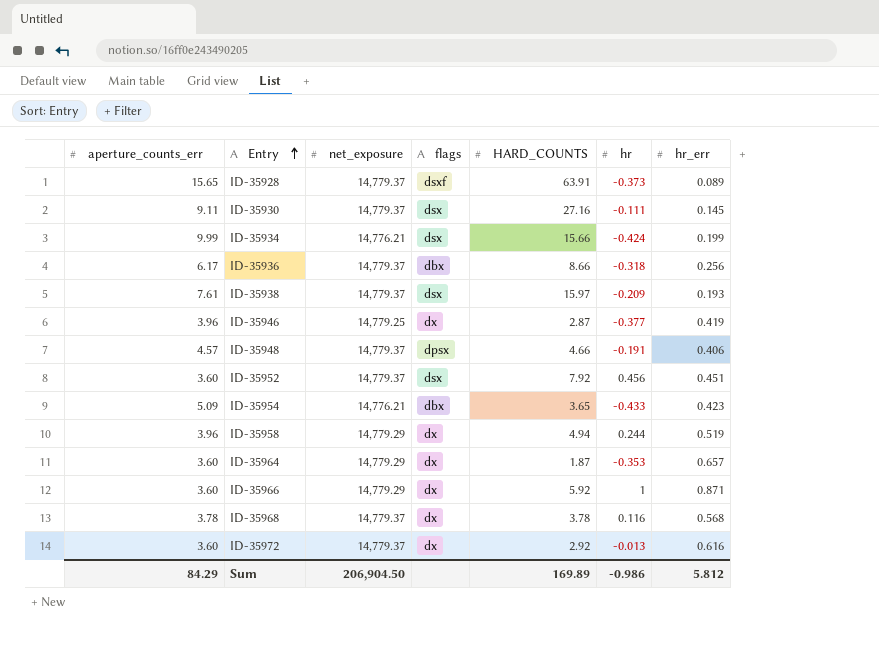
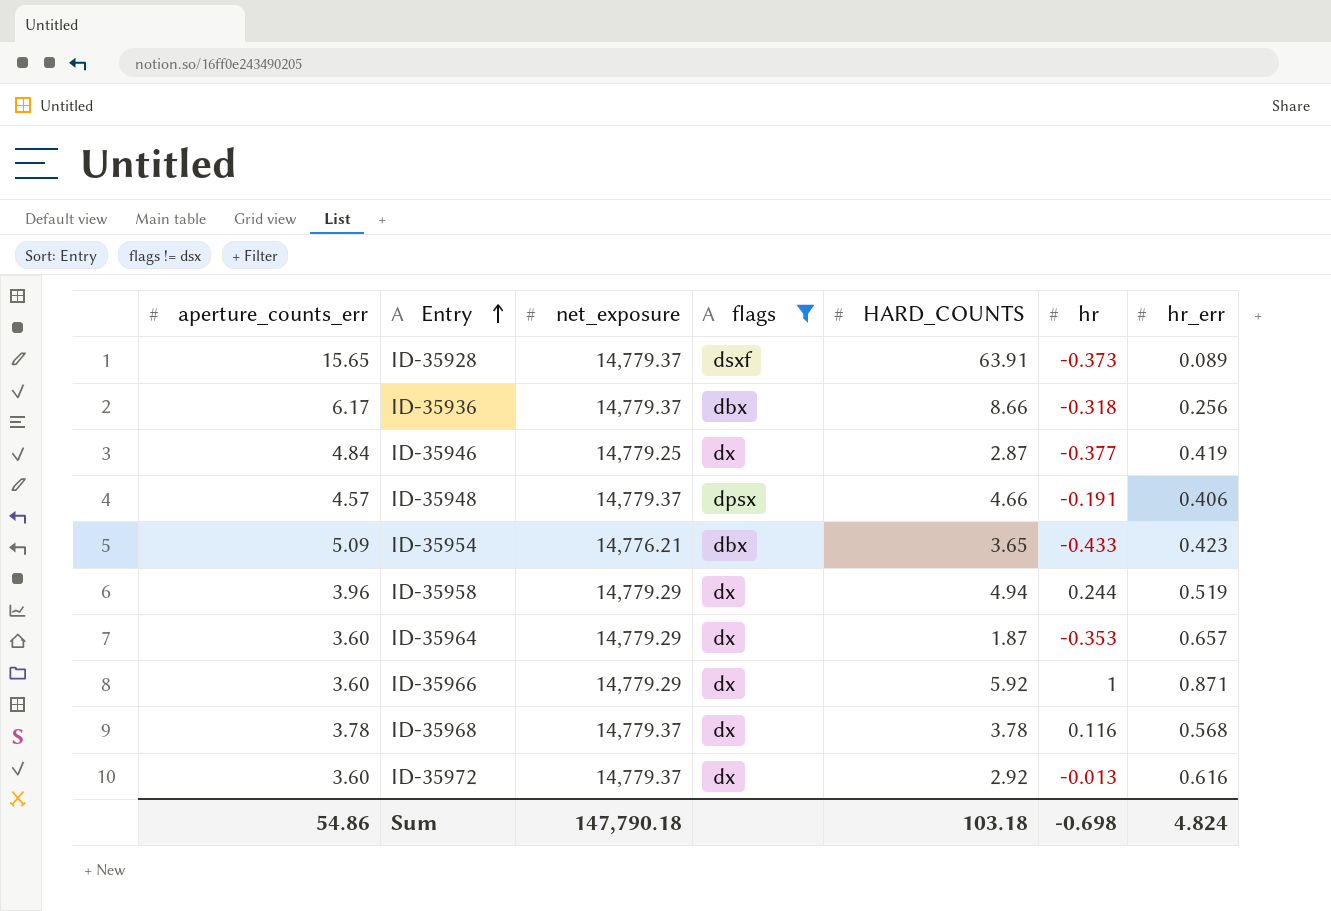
filter: none -> flags != dsx
ID-35946 | aperture_counts_err: 3.96 -> 4.84
Sum | aperture_counts_err: 84.29 -> 54.86
Sum | net_exposure: 206,904.50 -> 147,790.18
Sum | HARD_COUNTS: 169.89 -> 103.18
Sum | hr: -0.986 -> -0.698
Sum | hr_err: 5.812 -> 4.824

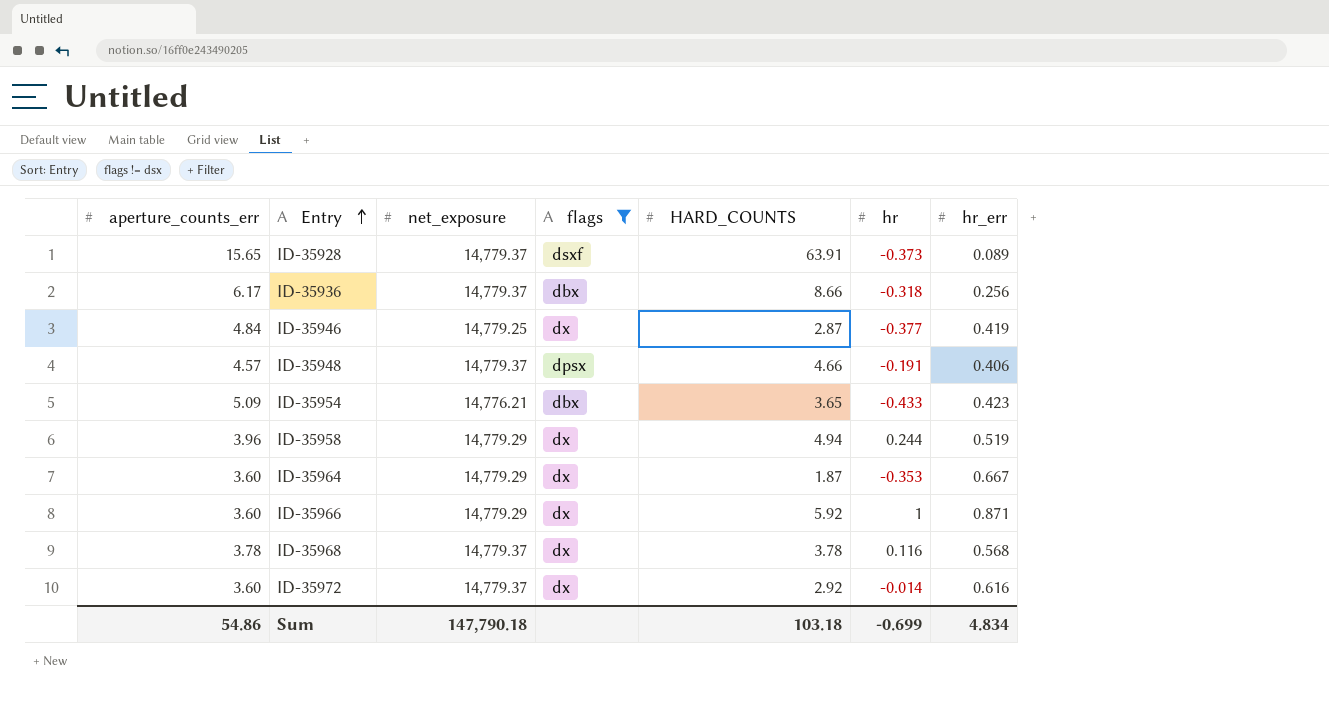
ID-35964 | hr_err: 0.657 -> 0.667
ID-35972 | hr: -0.013 -> -0.014
Sum | hr: -0.698 -> -0.699
Sum | hr_err: 4.824 -> 4.834

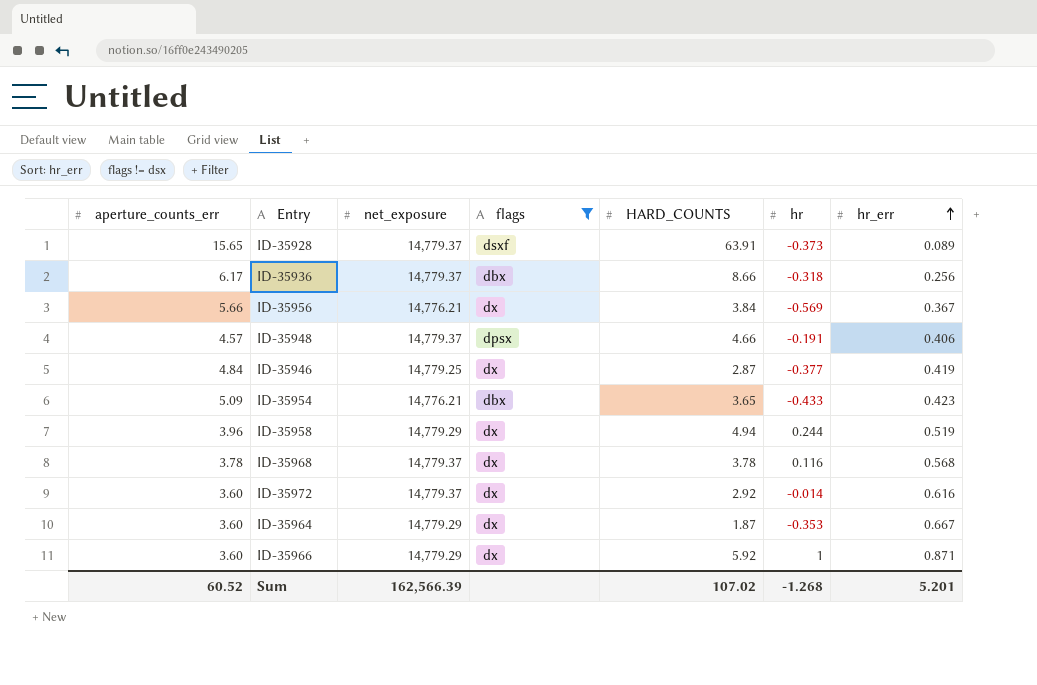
row order: Entry ascending -> hr_err ascending
row ID-35956: none -> 5.66 | 14,776.21 | dx | 3.84 | -0.569 | 0.367
Sum | aperture_counts_err: 54.86 -> 60.52
Sum | net_exposure: 147,790.18 -> 162,566.39
Sum | HARD_COUNTS: 103.18 -> 107.02
Sum | hr: -0.699 -> -1.268
Sum | hr_err: 4.834 -> 5.201

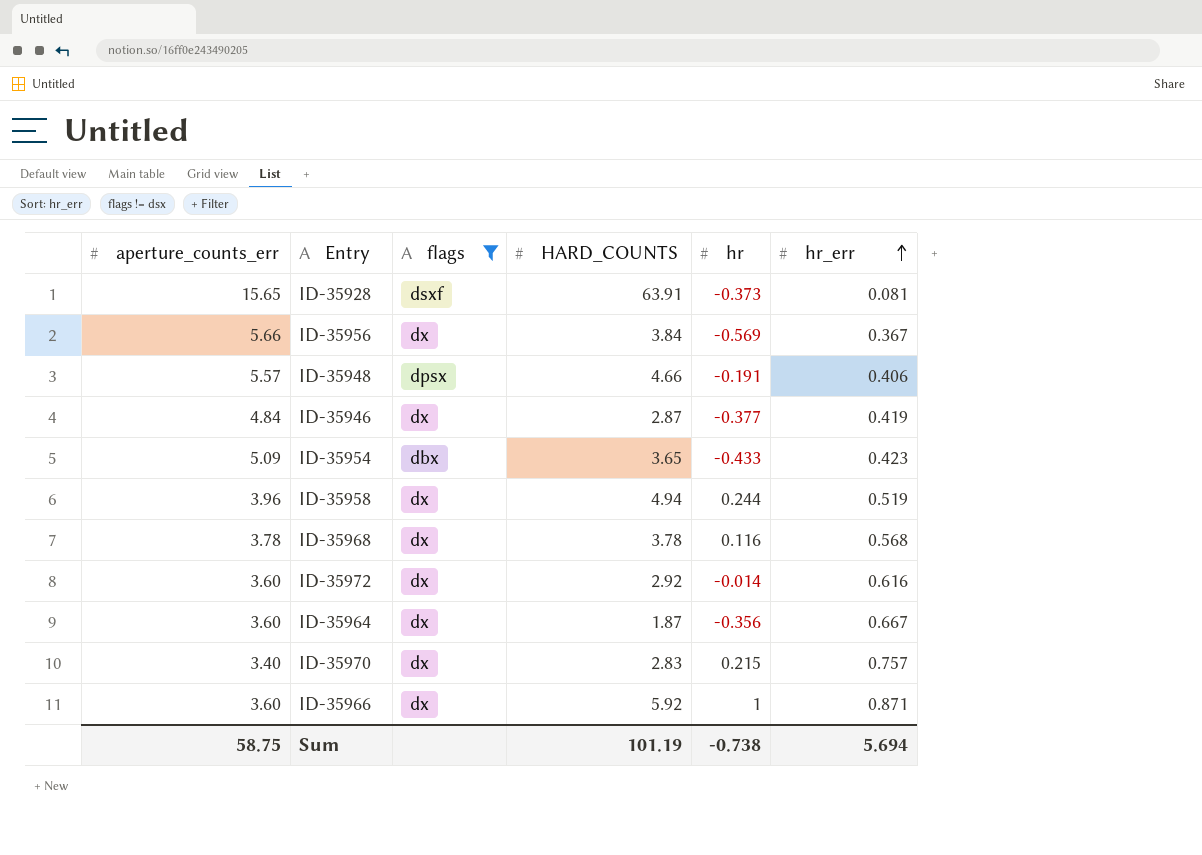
column net_exposure | position: 3 -> none
row ID-35936: 6.17 | 14,779.37 | dbx | 8.66 | -0.318 | 0.256 -> none
ID-35928 | hr_err: 0.089 -> 0.081
ID-35948 | aperture_counts_err: 4.57 -> 5.57
ID-35964 | hr: -0.353 -> -0.356
row ID-35970: none -> 3.40 | dx | 2.83 | 0.215 | 0.757
Sum | aperture_counts_err: 60.52 -> 58.75
Sum | HARD_COUNTS: 107.02 -> 101.19
Sum | hr: -1.268 -> -0.738
Sum | hr_err: 5.201 -> 5.694

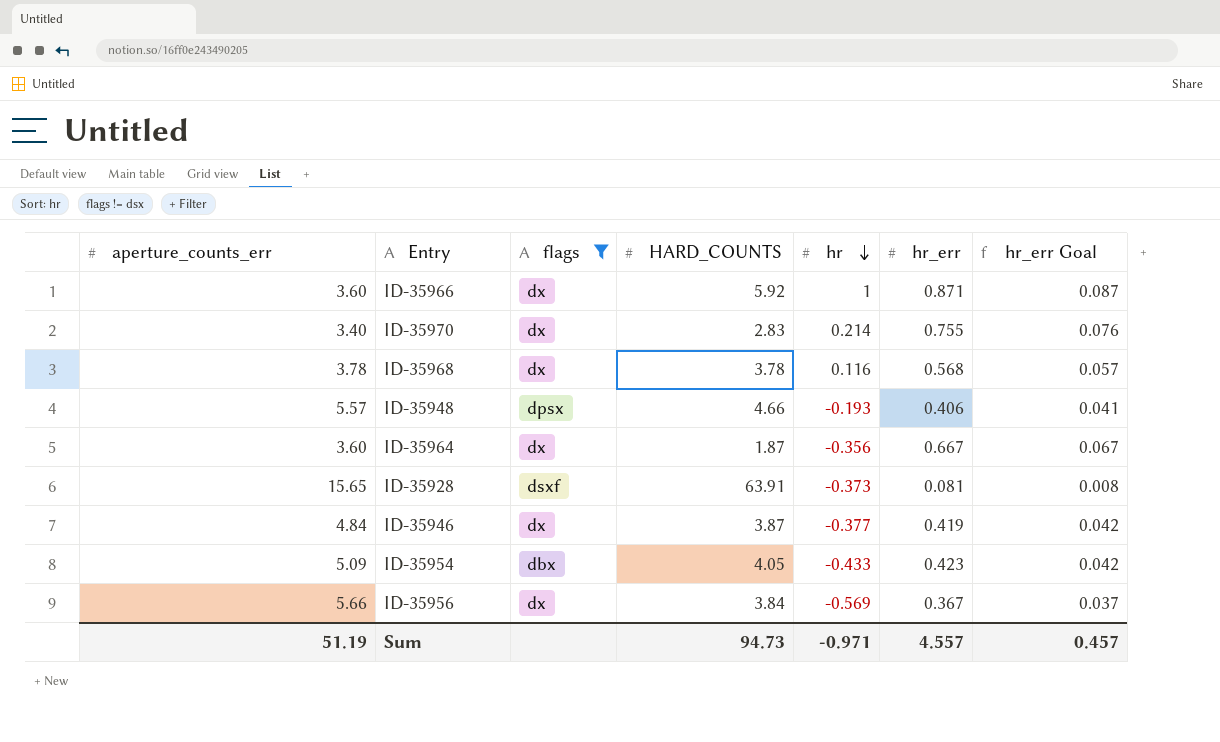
row order: hr_err ascending -> hr descending
column hr_err Goal | formula: none -> [hr_err] * 0.1
row ID-35958: 3.96 | dx | 4.94 | 0.244 | 0.519 -> none
row ID-35972: 3.60 | dx | 2.92 | -0.014 | 0.616 -> none
ID-35970 | hr: 0.215 -> 0.214
ID-35970 | hr_err: 0.757 -> 0.755
ID-35948 | hr: -0.191 -> -0.193
ID-35946 | HARD_COUNTS: 2.87 -> 3.87
ID-35954 | HARD_COUNTS: 3.65 -> 4.05
Sum | aperture_counts_err: 58.75 -> 51.19
Sum | HARD_COUNTS: 101.19 -> 94.73
Sum | hr: -0.738 -> -0.971
Sum | hr_err: 5.694 -> 4.557

